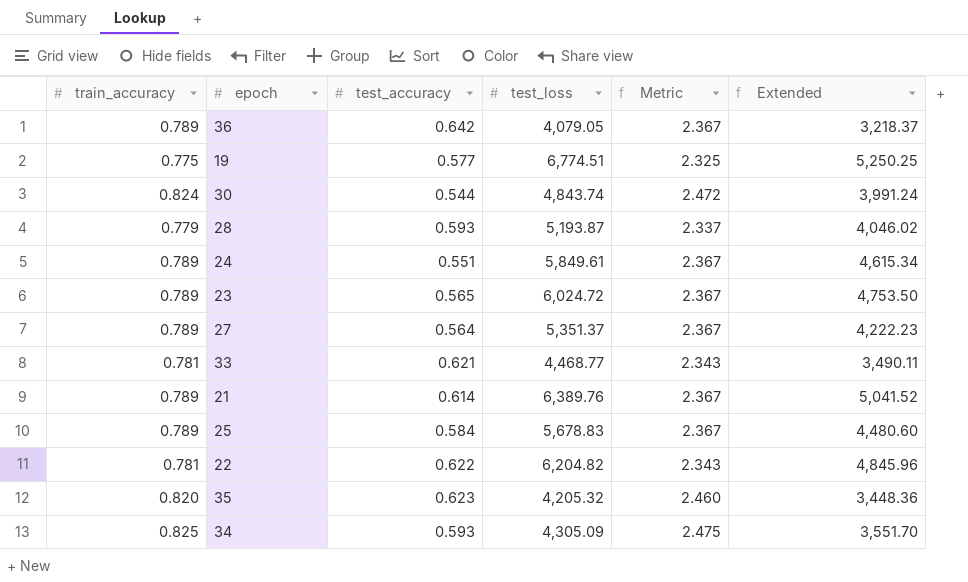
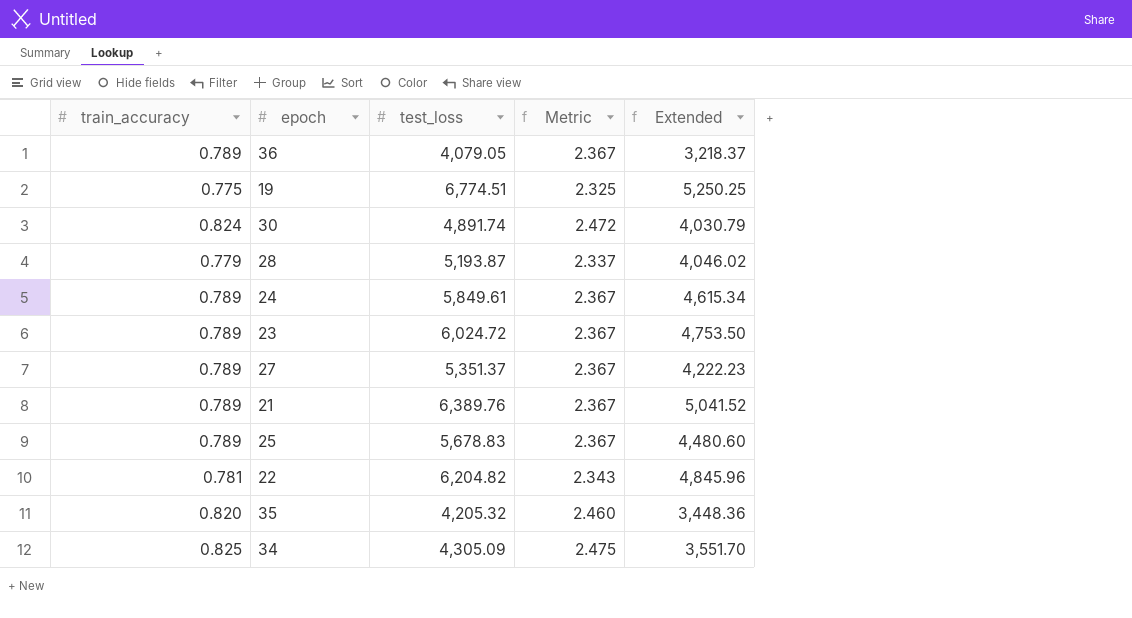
column test_accuracy | position: 3 -> none
row 33: 0.781 | 0.621 | 4,468.77 | 2.343 | 3,490.11 -> none
30 | test_loss: 4,843.74 -> 4,891.74
30 | Extended: 3,991.24 -> 4,030.79

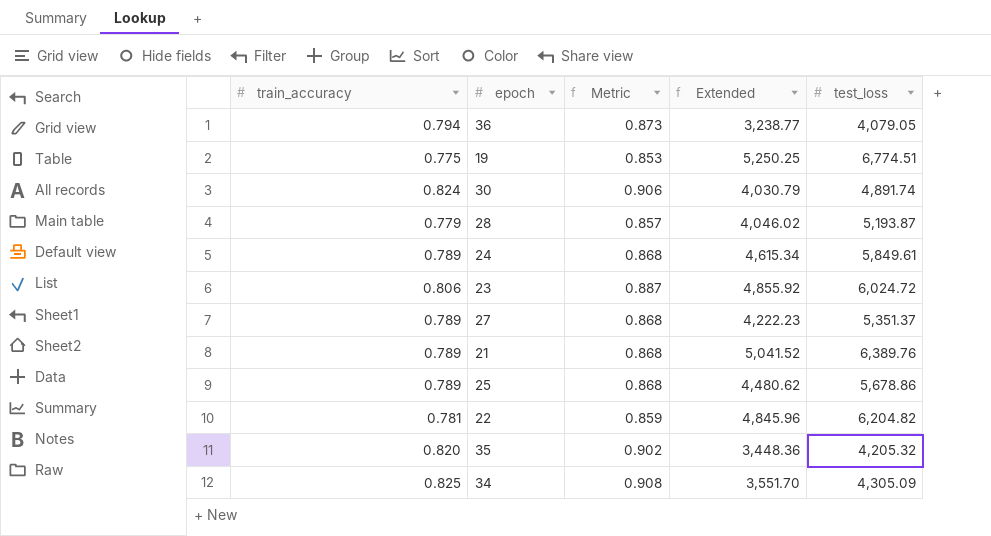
column Metric | formula: [train_accuracy] * 3 -> [train_accuracy] * 1.1
column test_loss | position: 3 -> 5
36 | train_accuracy: 0.789 -> 0.794
36 | Extended: 3,218.37 -> 3,238.77
23 | train_accuracy: 0.789 -> 0.806
23 | Extended: 4,753.50 -> 4,855.92
25 | Extended: 4,480.60 -> 4,480.62
25 | test_loss: 5,678.83 -> 5,678.86

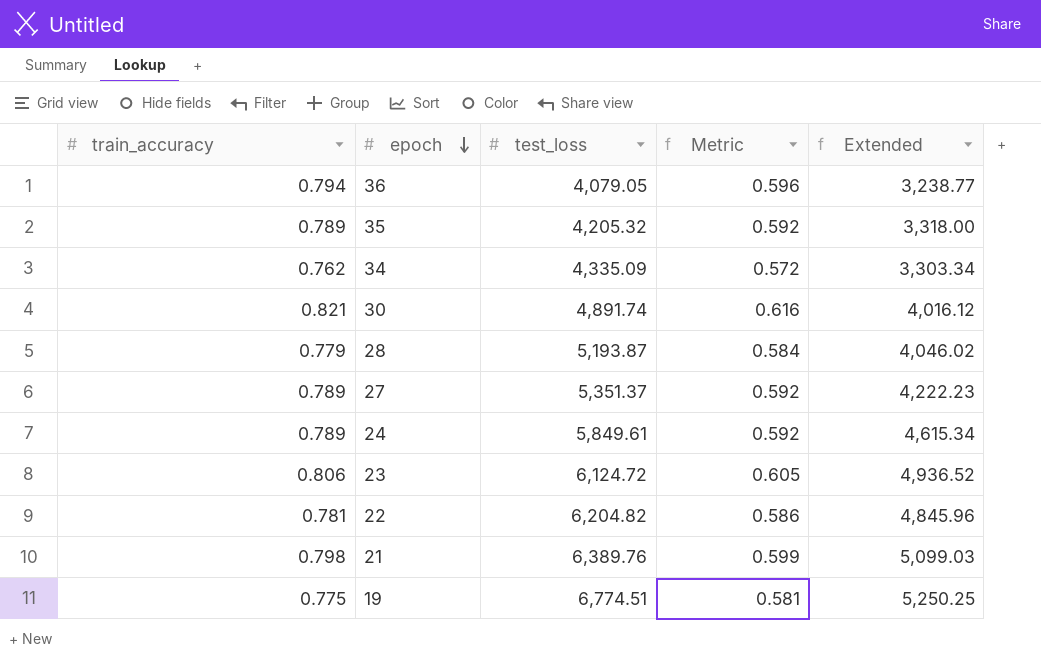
row order: none -> epoch descending
column test_loss | position: 5 -> 3
column Metric | formula: [train_accuracy] * 1.1 -> [train_accuracy] * 0.75
row 25: 0.789 | 0.868 | 4,480.62 | 5,678.86 -> none
35 | train_accuracy: 0.820 -> 0.789
35 | Extended: 3,448.36 -> 3,318.00
34 | train_accuracy: 0.825 -> 0.762
34 | test_loss: 4,305.09 -> 4,335.09
34 | Extended: 3,551.70 -> 3,303.34
30 | train_accuracy: 0.824 -> 0.821
30 | Extended: 4,030.79 -> 4,016.12
23 | test_loss: 6,024.72 -> 6,124.72
23 | Extended: 4,855.92 -> 4,936.52
21 | train_accuracy: 0.789 -> 0.798
21 | Extended: 5,041.52 -> 5,099.03

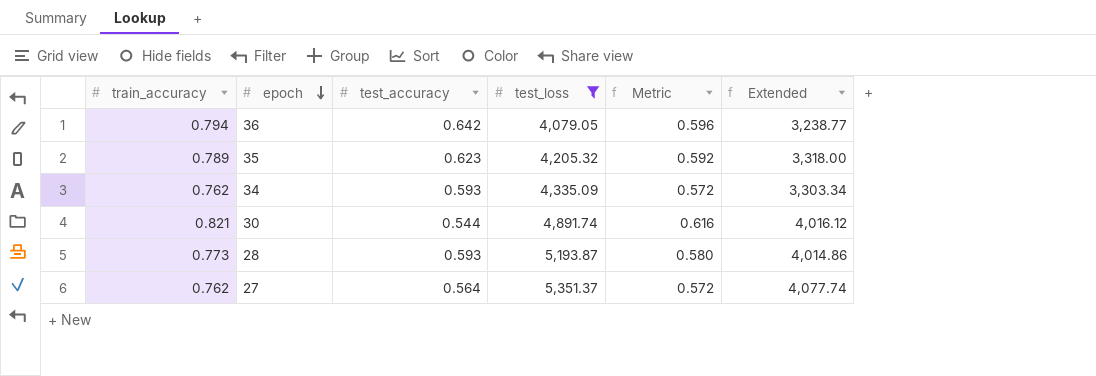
filter: none -> test_loss <= 5,351.37
column test_accuracy | position: none -> 3
28 | train_accuracy: 0.779 -> 0.773
28 | Metric: 0.584 -> 0.580
28 | Extended: 4,046.02 -> 4,014.86
27 | train_accuracy: 0.789 -> 0.762
27 | Metric: 0.592 -> 0.572
27 | Extended: 4,222.23 -> 4,077.74

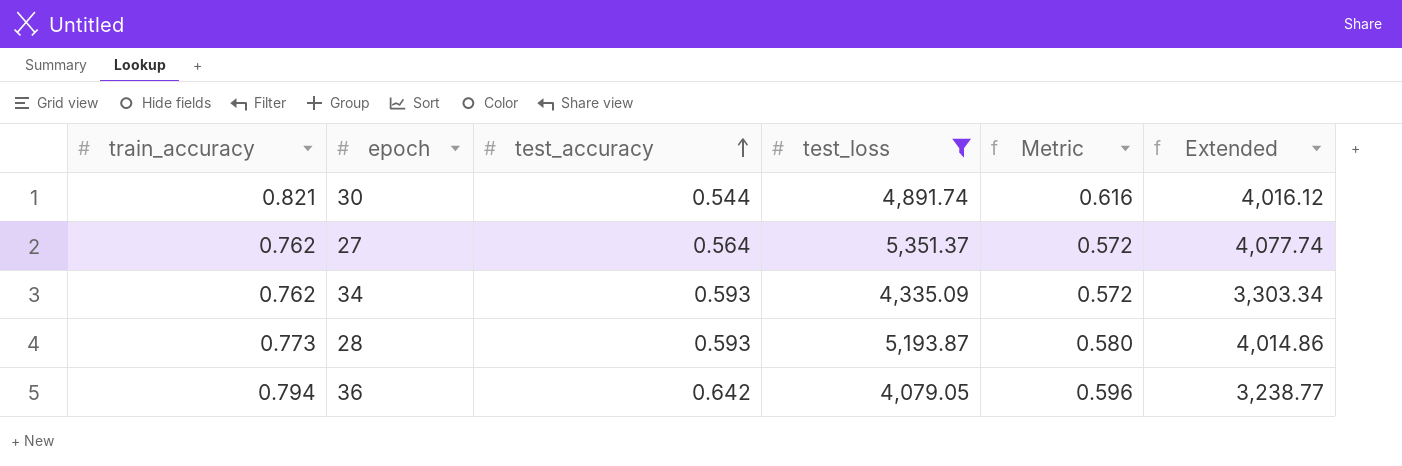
row order: epoch descending -> test_accuracy ascending
row 35: 0.789 | 0.623 | 4,205.32 | 0.592 | 3,318.00 -> none

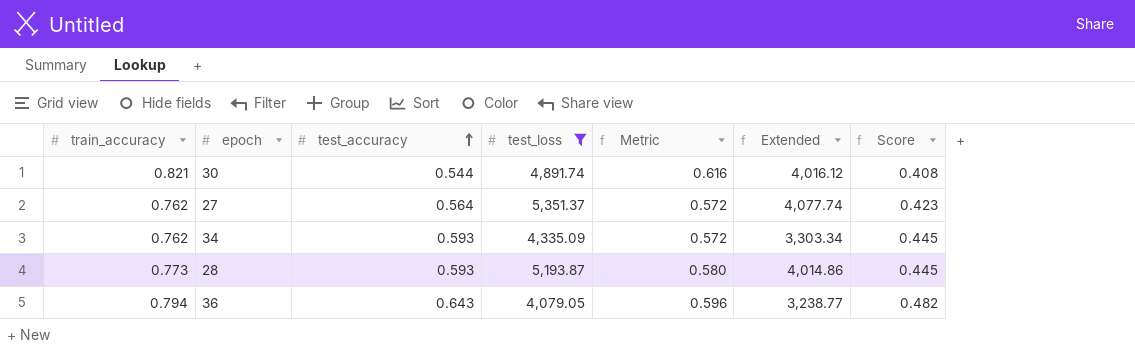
column Score | formula: none -> [test_accuracy] * 0.75
36 | test_accuracy: 0.642 -> 0.643

